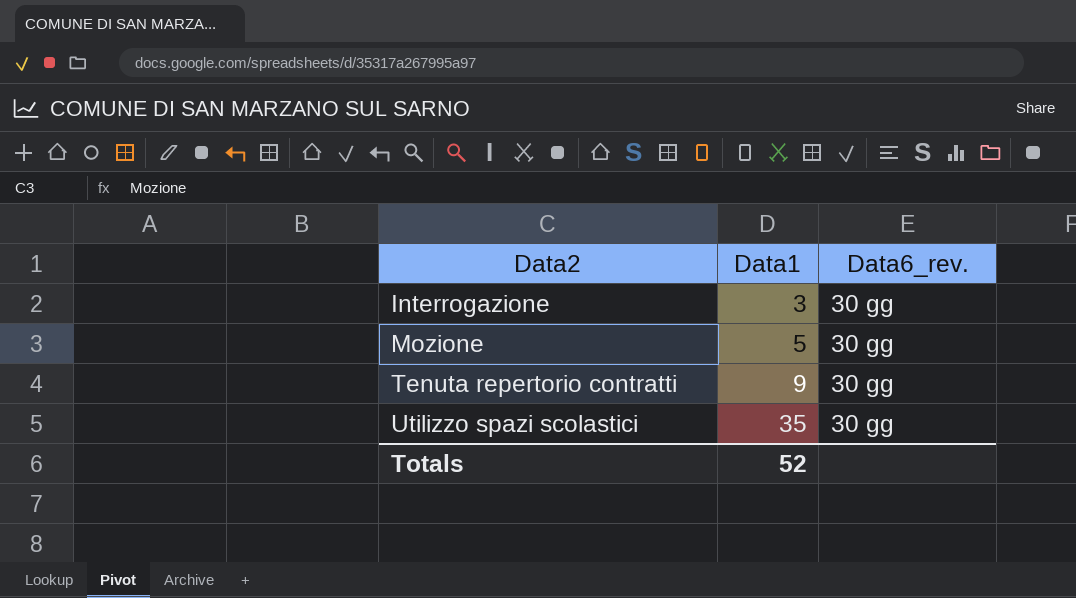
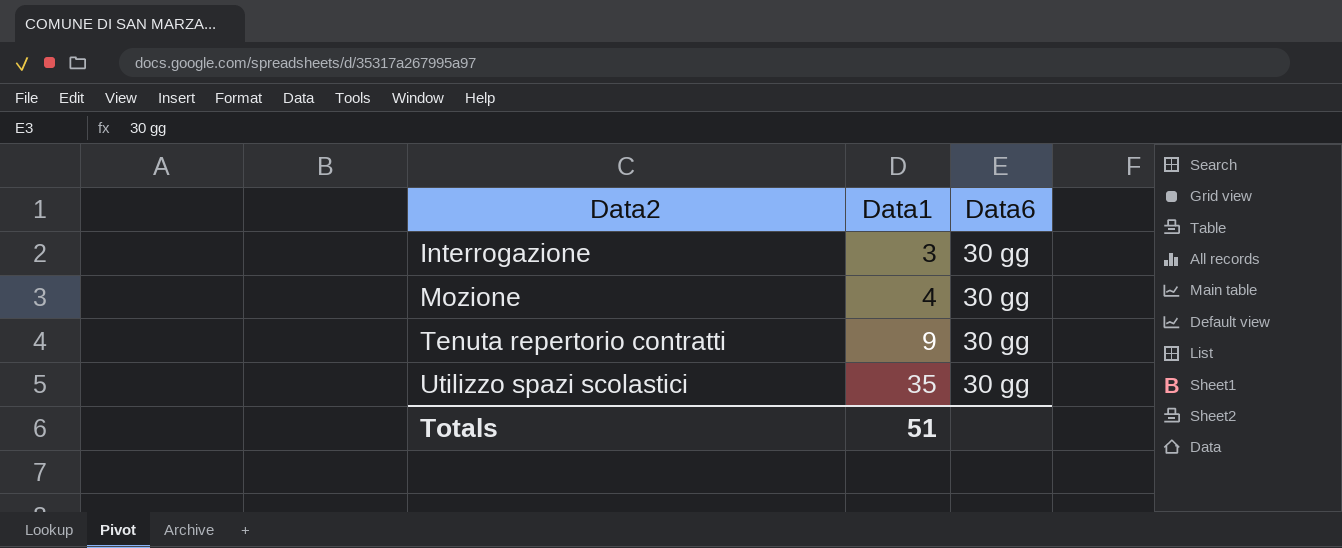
column name: Data6_rev. -> Data6
Mozione | Data1: 5 -> 4
Totals | Data1: 52 -> 51

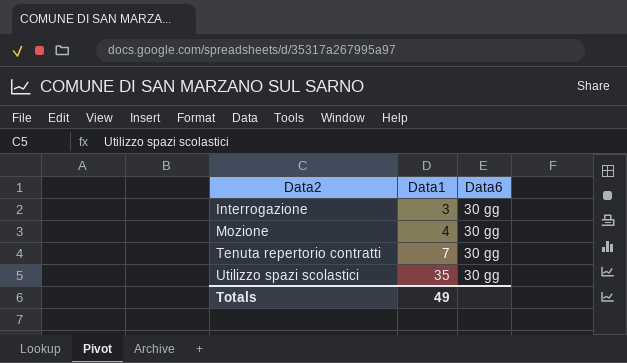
Tenuta repertorio contratti | Data1: 9 -> 7
Totals | Data1: 51 -> 49

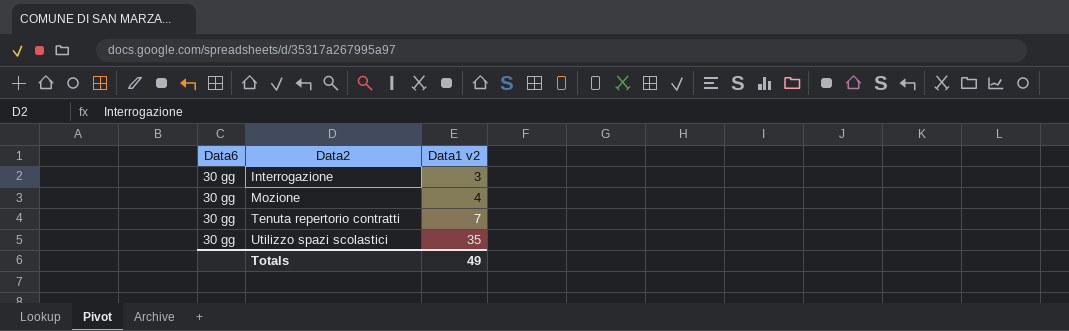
column Data6 | position: 3 -> 1
column name: Data1 -> Data1 v2

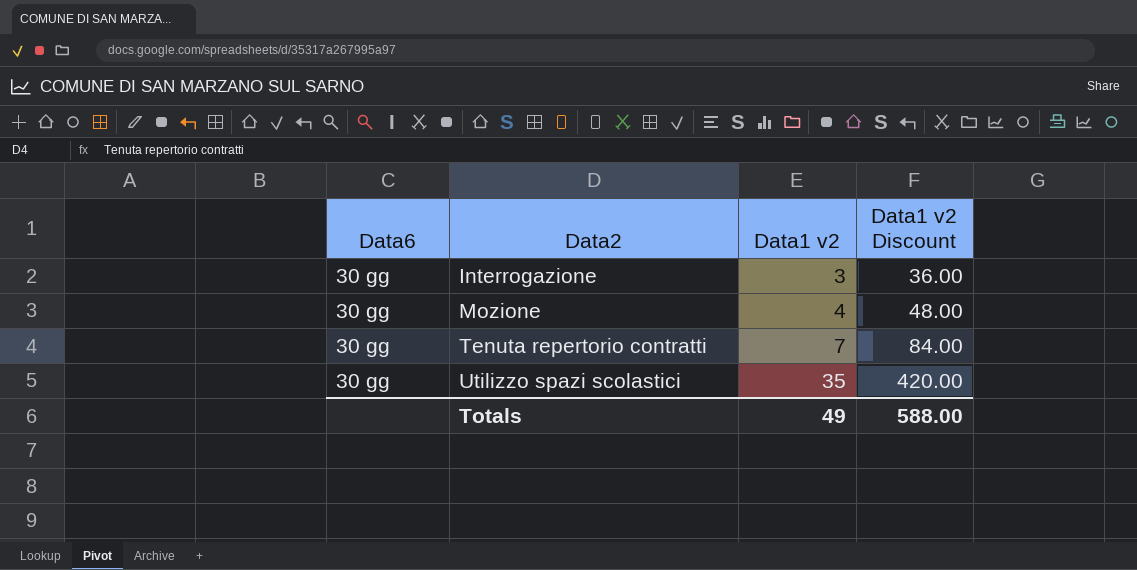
column Data1 v2 Discount | formula: none -> [Data1 v2] * 12

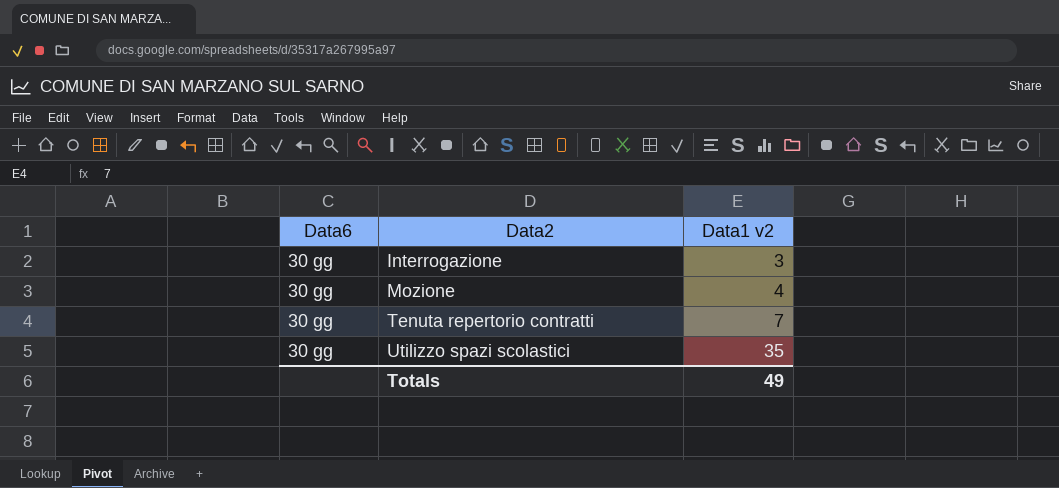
column Data1 v2 Discount | formula: [Data1 v2] * 12 -> none

